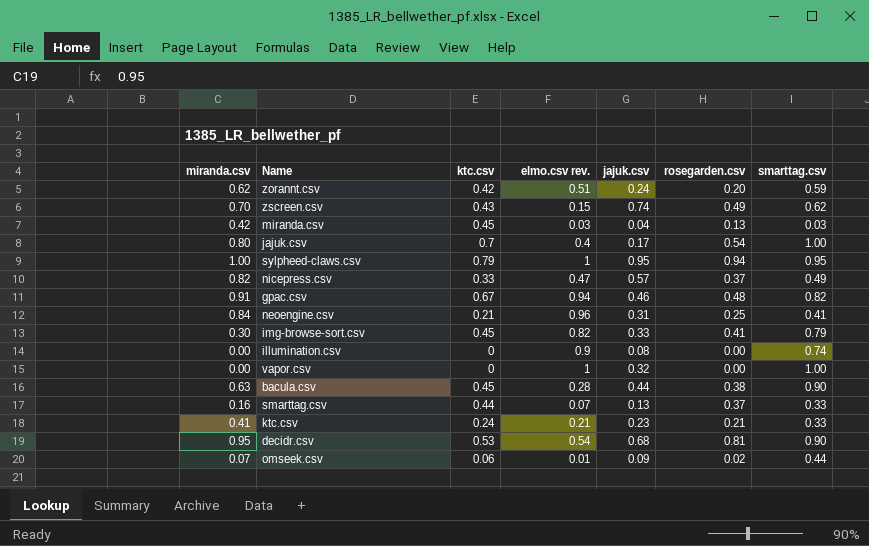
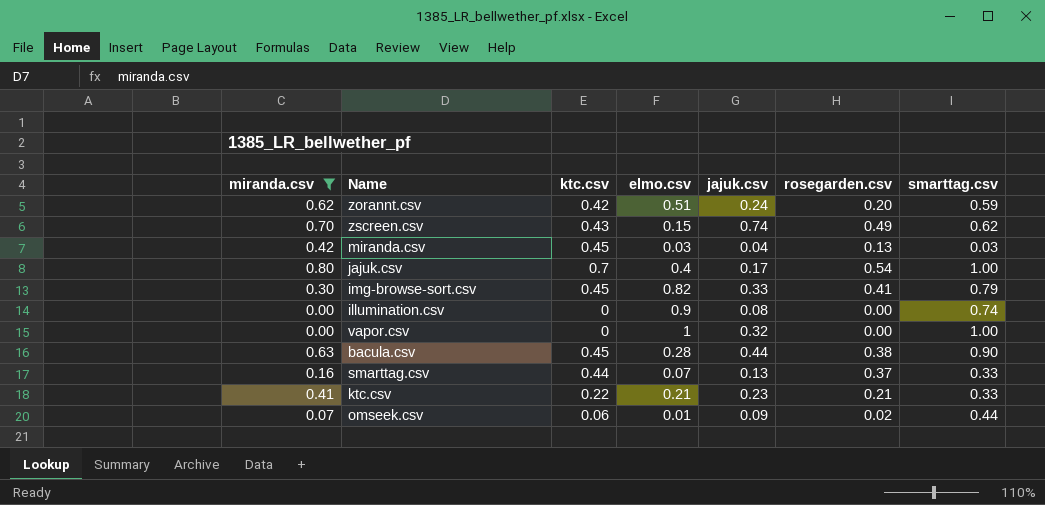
filter: none -> miranda.csv <= 0.80
column name: elmo.csv rev. -> elmo.csv
ktc.csv | ktc.csv: 0.24 -> 0.22

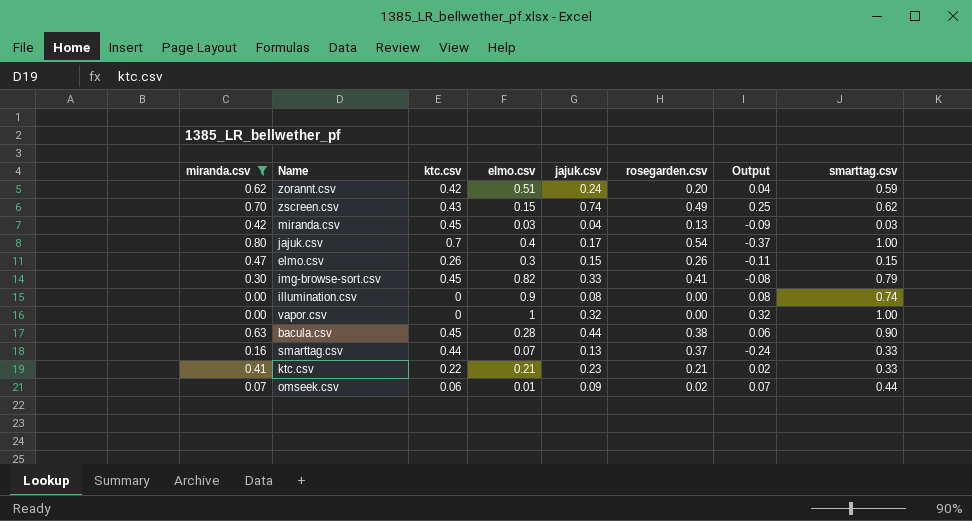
column Output | formula: none -> [jajuk.csv] - [rosegarden.csv]
row elmo.csv: none -> 0.47 | 0.26 | 0.3 | 0.15 | 0.26 | -0.11 | 0.15

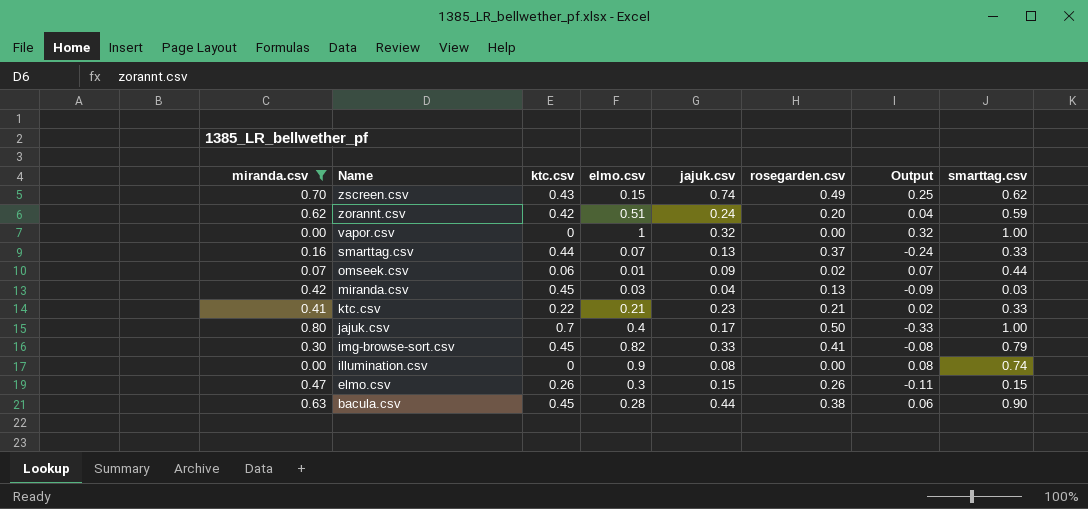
row order: none -> Name descending
jajuk.csv | rosegarden.csv: 0.54 -> 0.50
jajuk.csv | Output: -0.37 -> -0.33

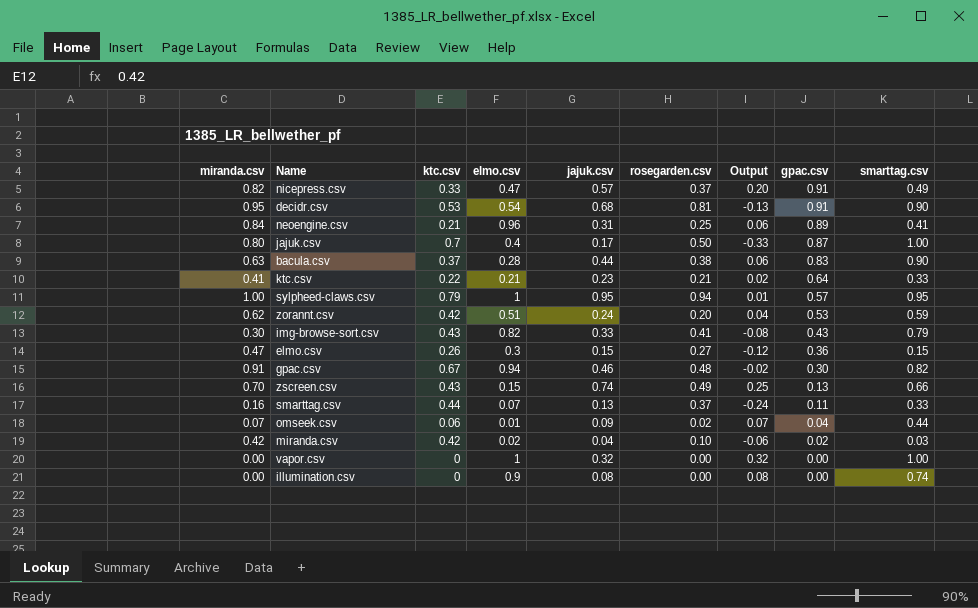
filter: miranda.csv <= 0.80 -> none
row order: Name descending -> gpac.csv descending
column gpac.csv | position: none -> 8
bacula.csv | ktc.csv: 0.45 -> 0.37
img-browse-sort.csv | ktc.csv: 0.45 -> 0.43
elmo.csv | rosegarden.csv: 0.26 -> 0.27
elmo.csv | Output: -0.11 -> -0.12
zscreen.csv | smarttag.csv: 0.62 -> 0.66
miranda.csv | ktc.csv: 0.45 -> 0.42
miranda.csv | elmo.csv: 0.03 -> 0.02
miranda.csv | rosegarden.csv: 0.13 -> 0.10
miranda.csv | Output: -0.09 -> -0.06

